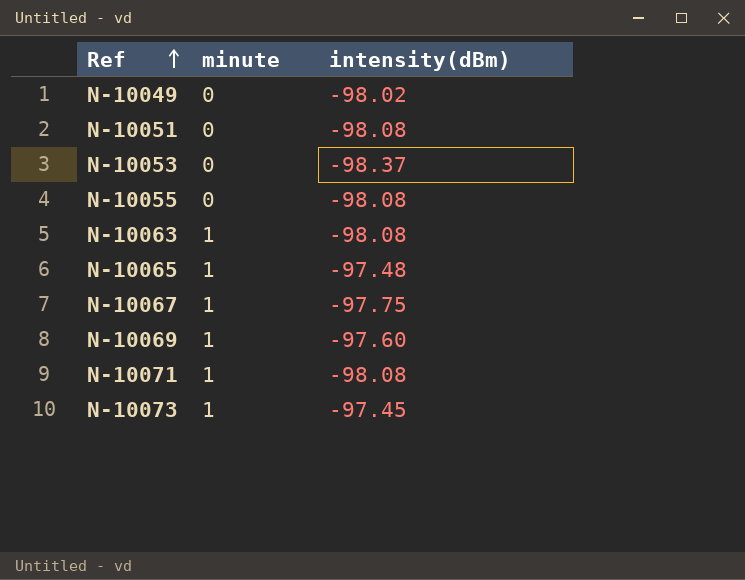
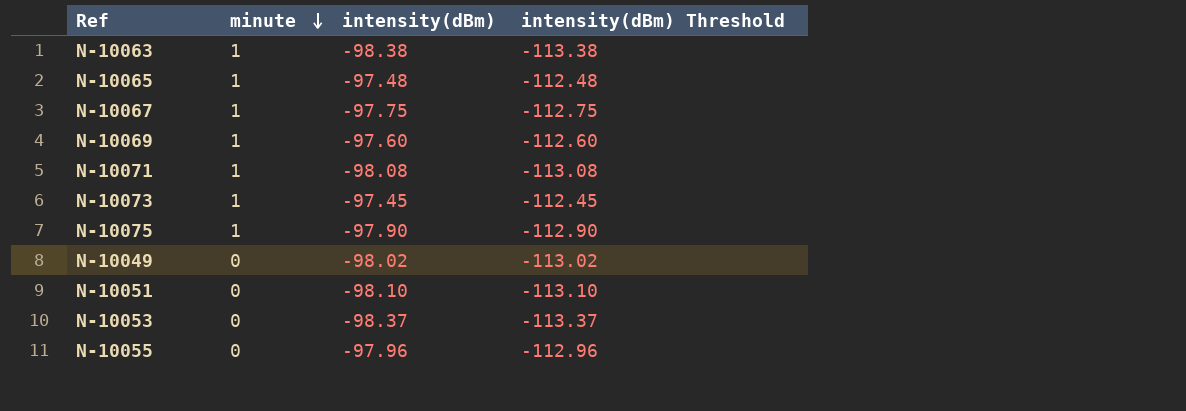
row order: Ref ascending -> minute descending
column intensity(dBm) Threshold | formula: none -> [intensity(dBm)] - 15
N-10063 | intensity(dBm): -98.08 -> -98.38
row N-10075: none -> 1 | -97.90 | -112.90
N-10051 | intensity(dBm): -98.08 -> -98.10
N-10055 | intensity(dBm): -98.08 -> -97.96

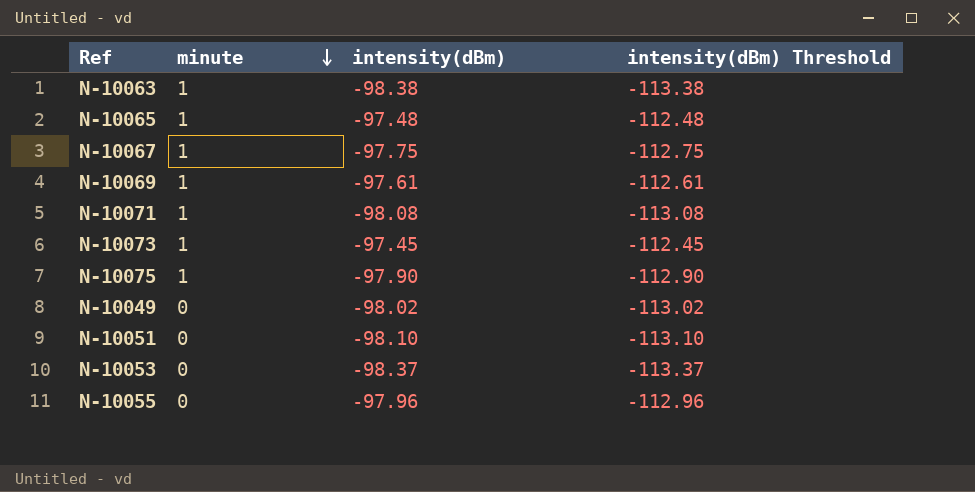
N-10069 | intensity(dBm): -97.60 -> -97.61
N-10069 | intensity(dBm) Threshold: -112.60 -> -112.61

